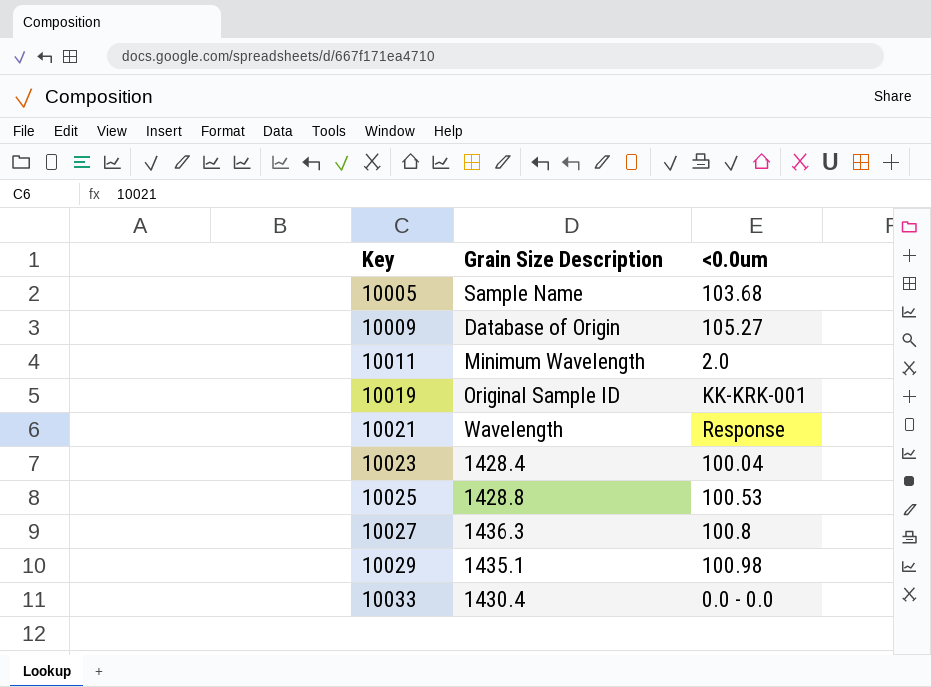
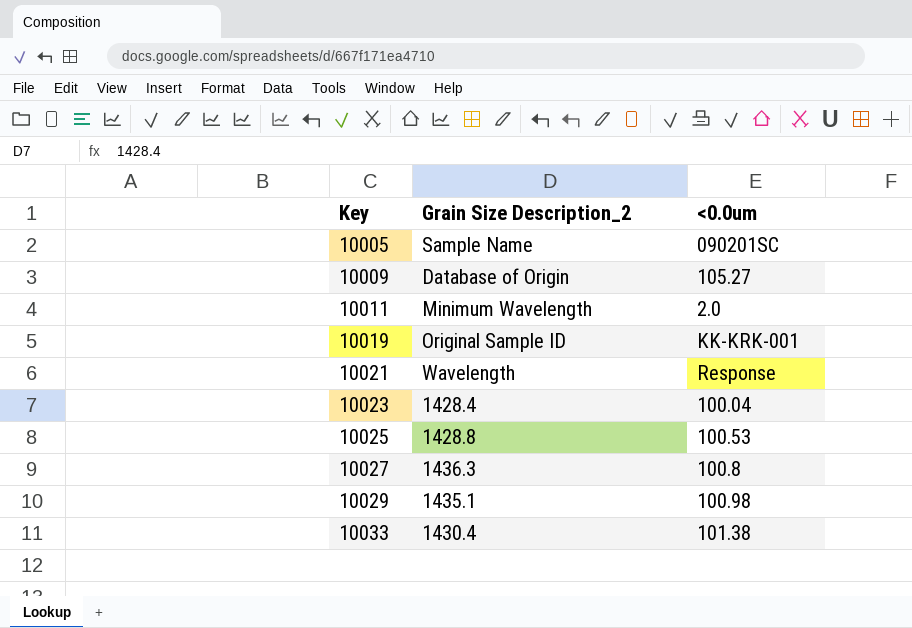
column name: Grain Size Description -> Grain Size Description_2
10005 | <0.0um: 103.68 -> 090201SC
10033 | <0.0um: 0.0 - 0.0 -> 101.38

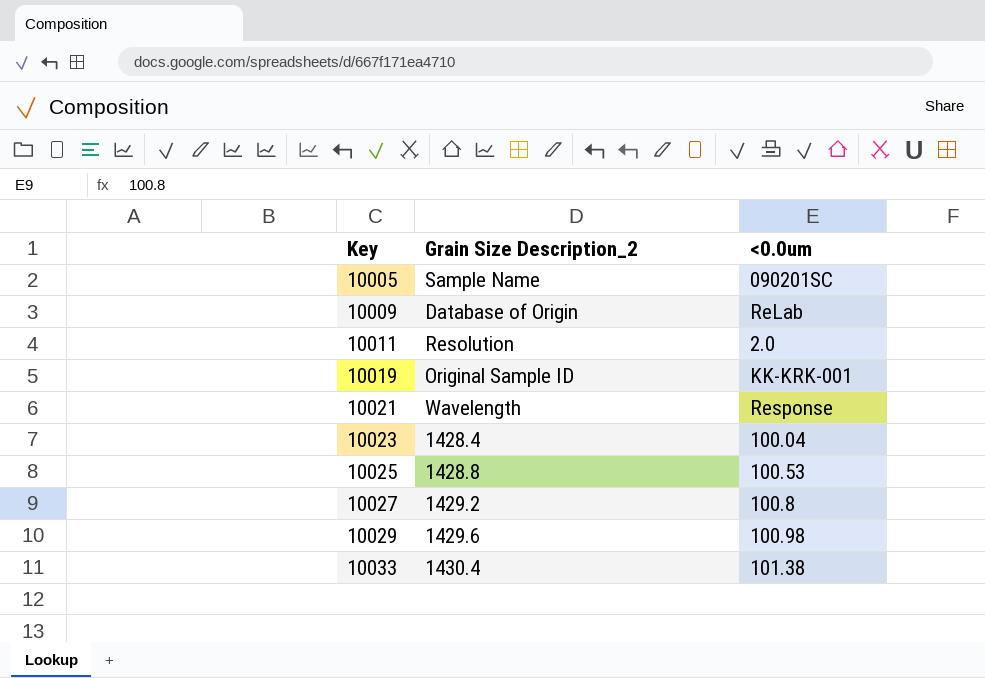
10009 | <0.0um: 105.27 -> ReLab
10011 | Grain Size Description_2: Minimum Wavelength -> Resolution
10027 | Grain Size Description_2: 1436.3 -> 1429.2
10029 | Grain Size Description_2: 1435.1 -> 1429.6

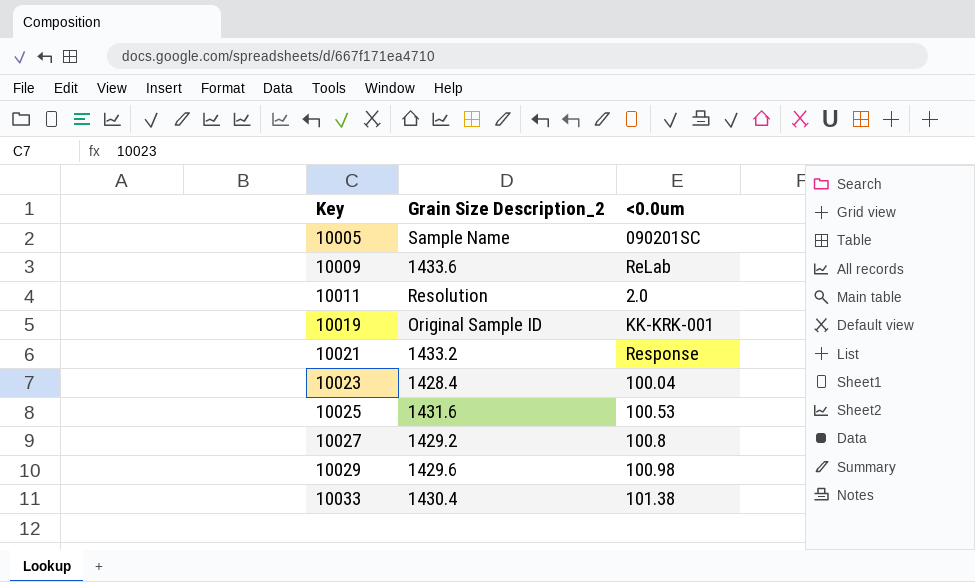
10009 | Grain Size Description_2: Database of Origin -> 1433.6
10021 | Grain Size Description_2: Wavelength -> 1433.2
10025 | Grain Size Description_2: 1428.8 -> 1431.6

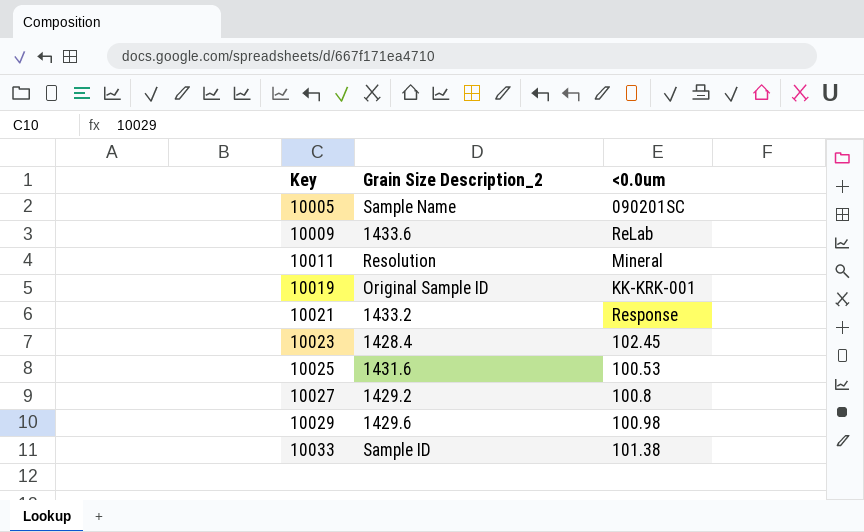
10011 | <0.0um: 2.0 -> Mineral
10023 | <0.0um: 100.04 -> 102.45
10033 | Grain Size Description_2: 1430.4 -> Sample ID

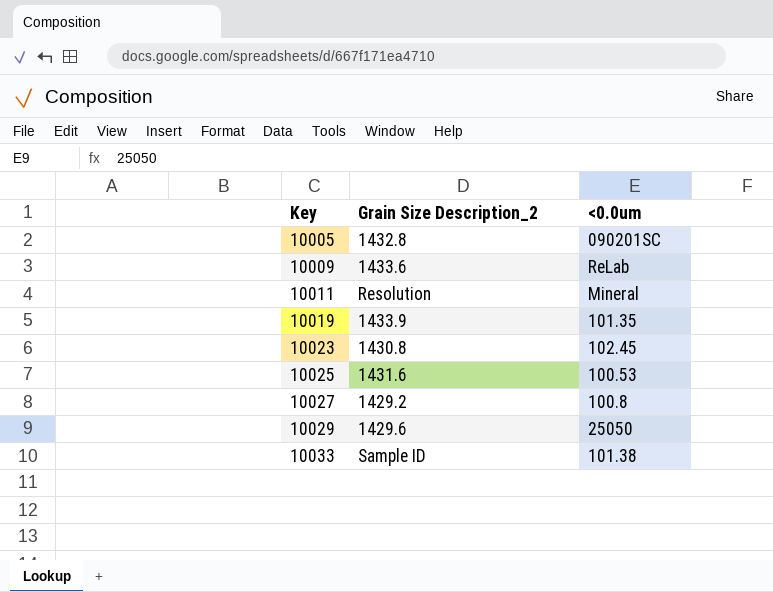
row 10021: 1433.2 | Response -> none
10005 | Grain Size Description_2: Sample Name -> 1432.8
10019 | Grain Size Description_2: Original Sample ID -> 1433.9
10019 | <0.0um: KK-KRK-001 -> 101.35
10023 | Grain Size Description_2: 1428.4 -> 1430.8
10029 | <0.0um: 100.98 -> 25050

